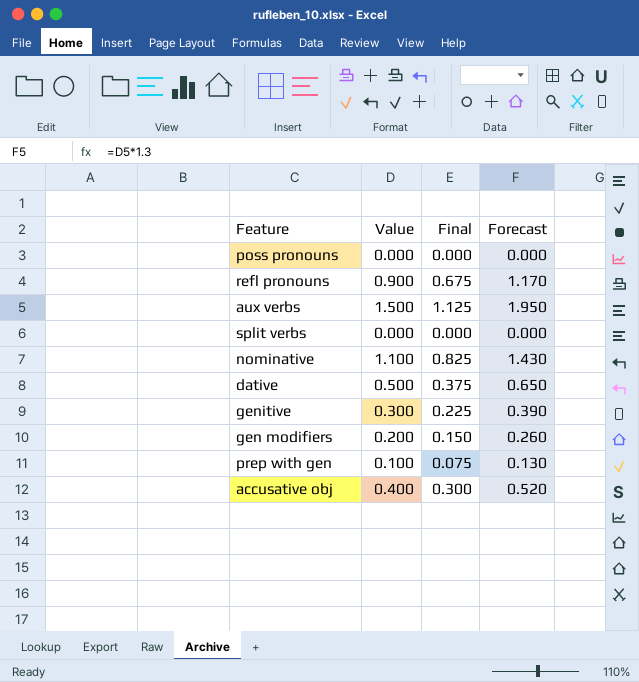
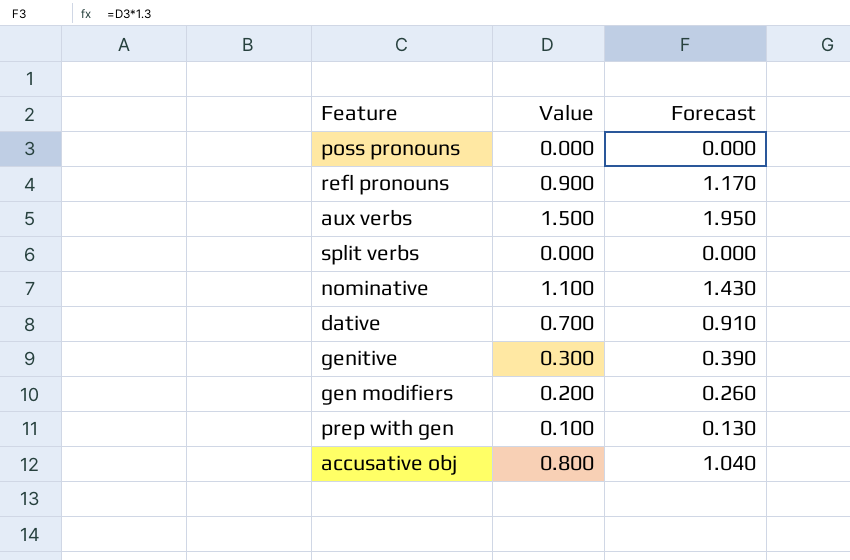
column Final | formula: [Value] * 0.75 -> none
dative | Value: 0.500 -> 0.700
dative | Forecast: 0.650 -> 0.910
accusative obj | Value: 0.400 -> 0.800
accusative obj | Forecast: 0.520 -> 1.040

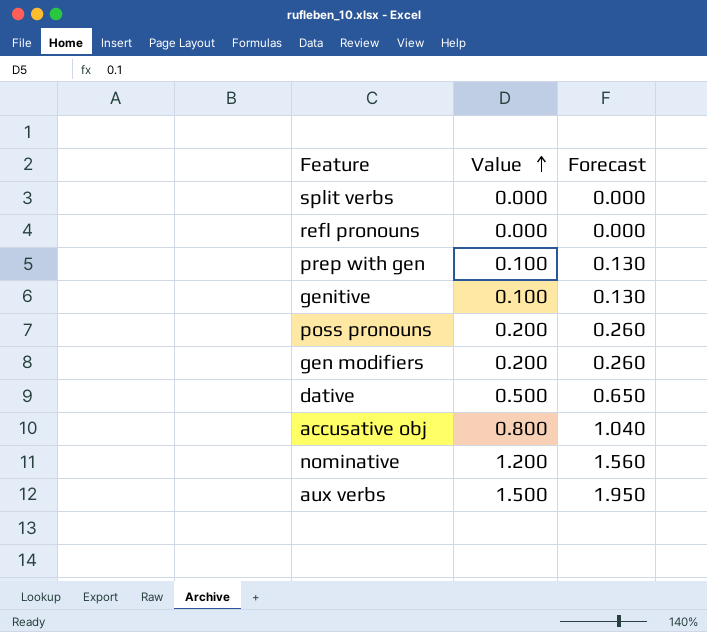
row order: none -> Value ascending
refl pronouns | Value: 0.900 -> 0.000
refl pronouns | Forecast: 1.170 -> 0.000
genitive | Value: 0.300 -> 0.100
genitive | Forecast: 0.390 -> 0.130
poss pronouns | Value: 0.000 -> 0.200
poss pronouns | Forecast: 0.000 -> 0.260
dative | Value: 0.700 -> 0.500
dative | Forecast: 0.910 -> 0.650
nominative | Value: 1.100 -> 1.200
nominative | Forecast: 1.430 -> 1.560

